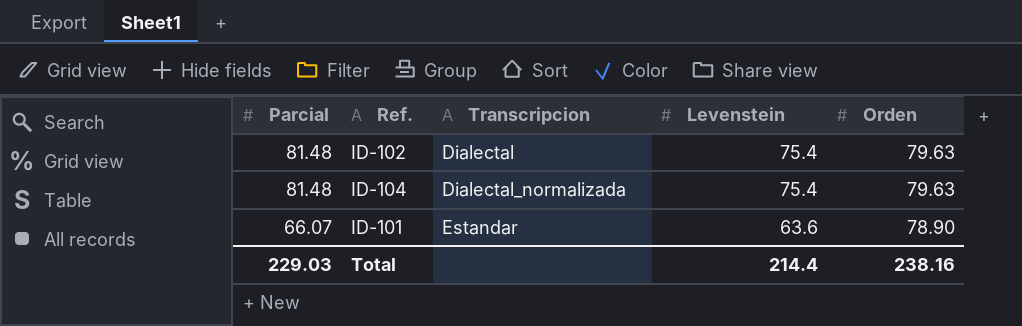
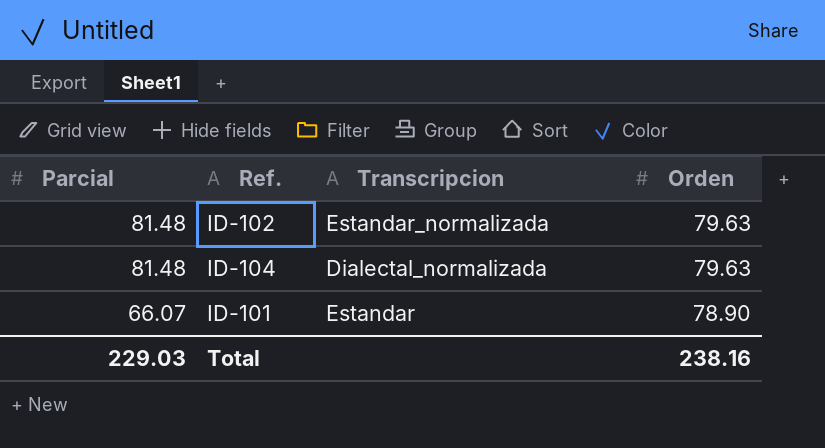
column Levenstein | position: 4 -> none
ID-102 | Transcripcion: Dialectal -> Estandar_normalizada

